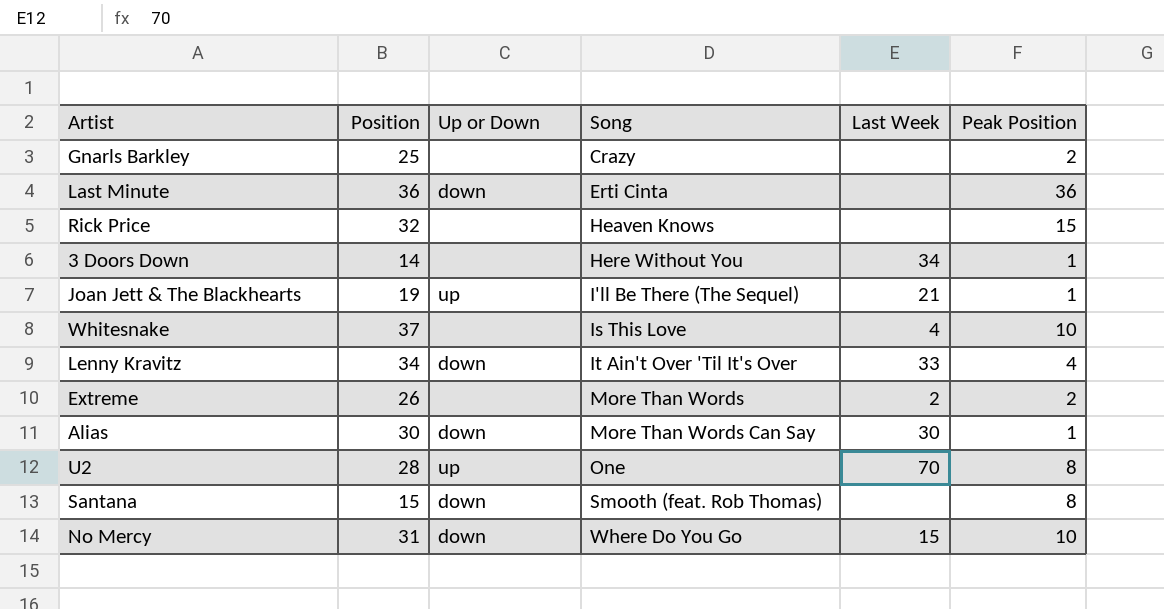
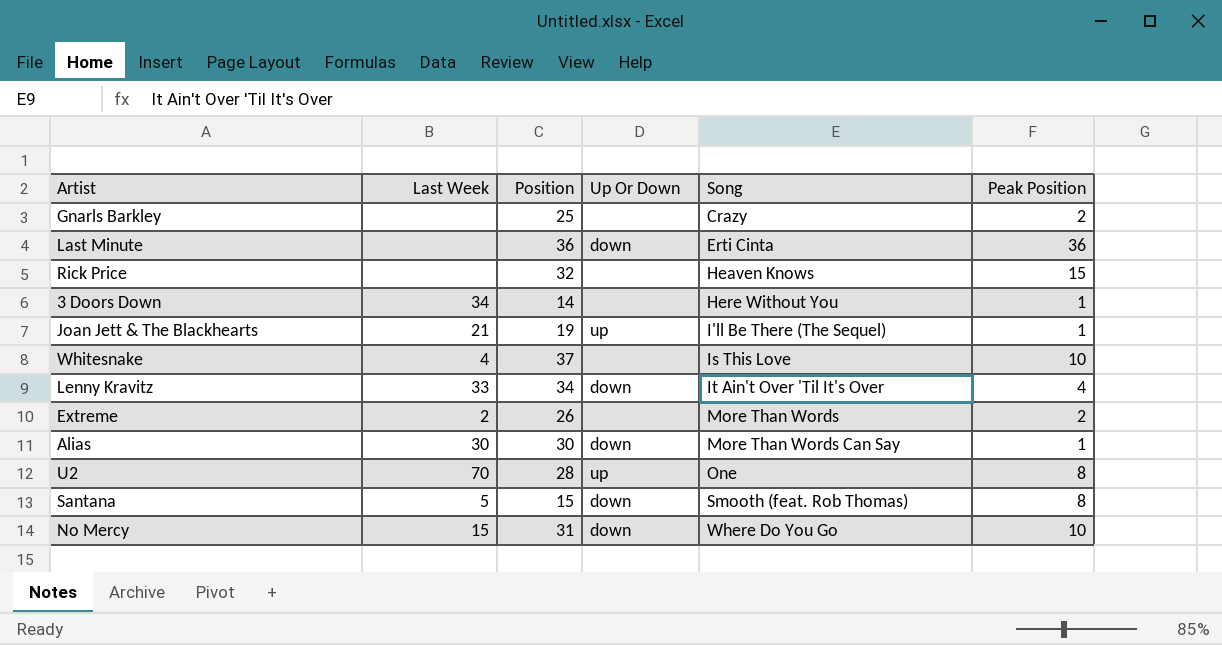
column Last Week | position: 5 -> 2
column name: Up or Down -> Up Or Down
Santana | Last Week: none -> 5

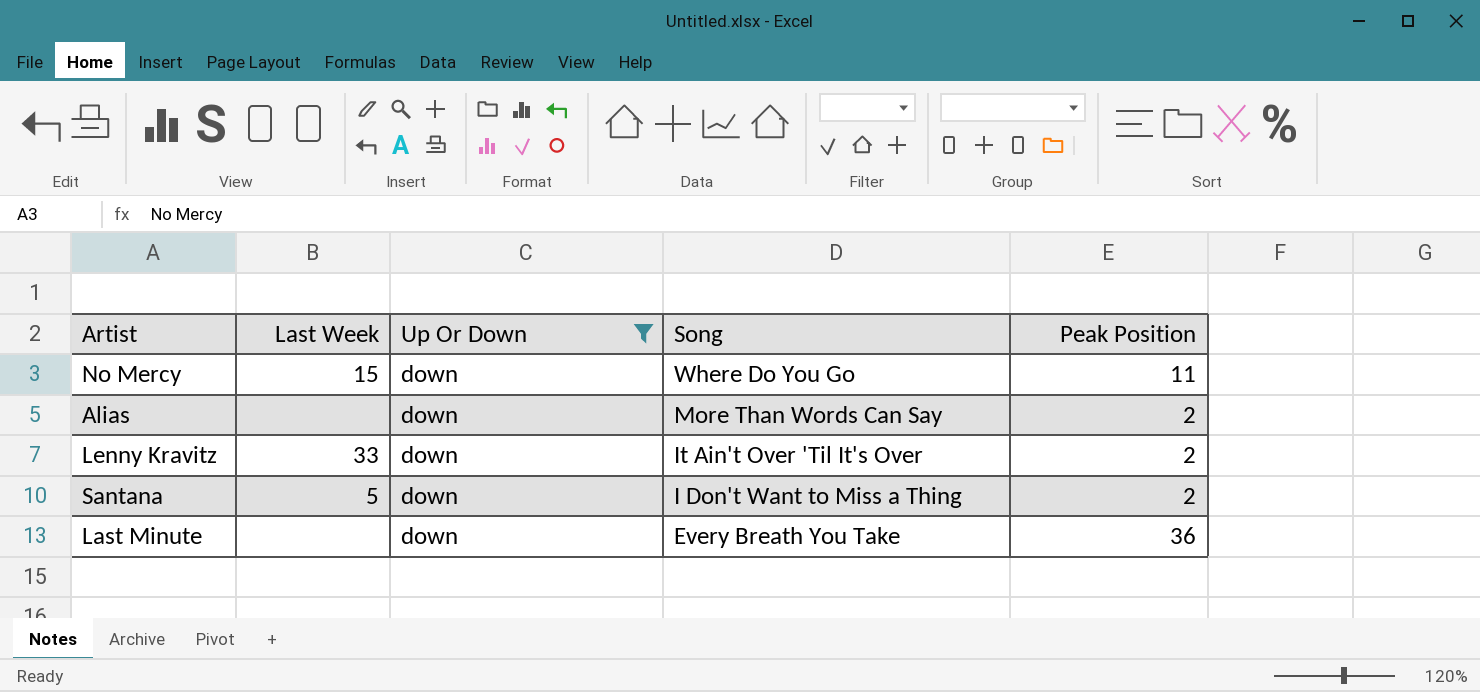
filter: none -> Up Or Down = down
row order: Song ascending -> Song descending
column Position | position: 3 -> none
No Mercy | Peak Position: 10 -> 11
Alias | Last Week: 30 -> none
Alias | Peak Position: 1 -> 2
Lenny Kravitz | Peak Position: 4 -> 2
Santana | Song: Smooth (feat. Rob Thomas) -> I Don't Want to Miss a Thing
Santana | Peak Position: 8 -> 2
Last Minute | Song: Erti Cinta -> Every Breath You Take

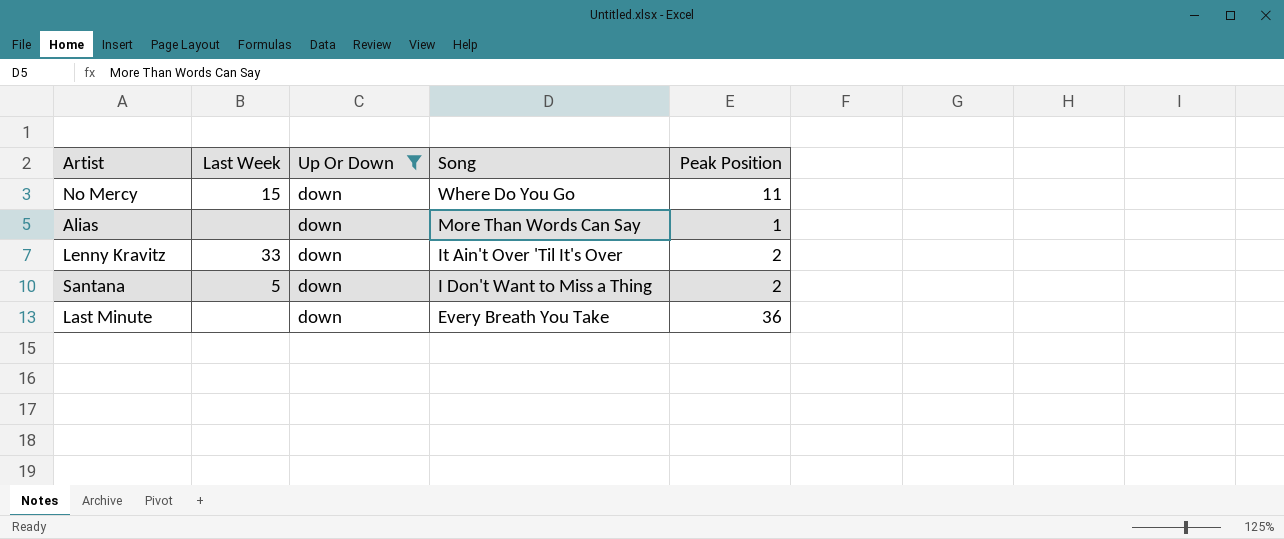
Alias | Peak Position: 2 -> 1

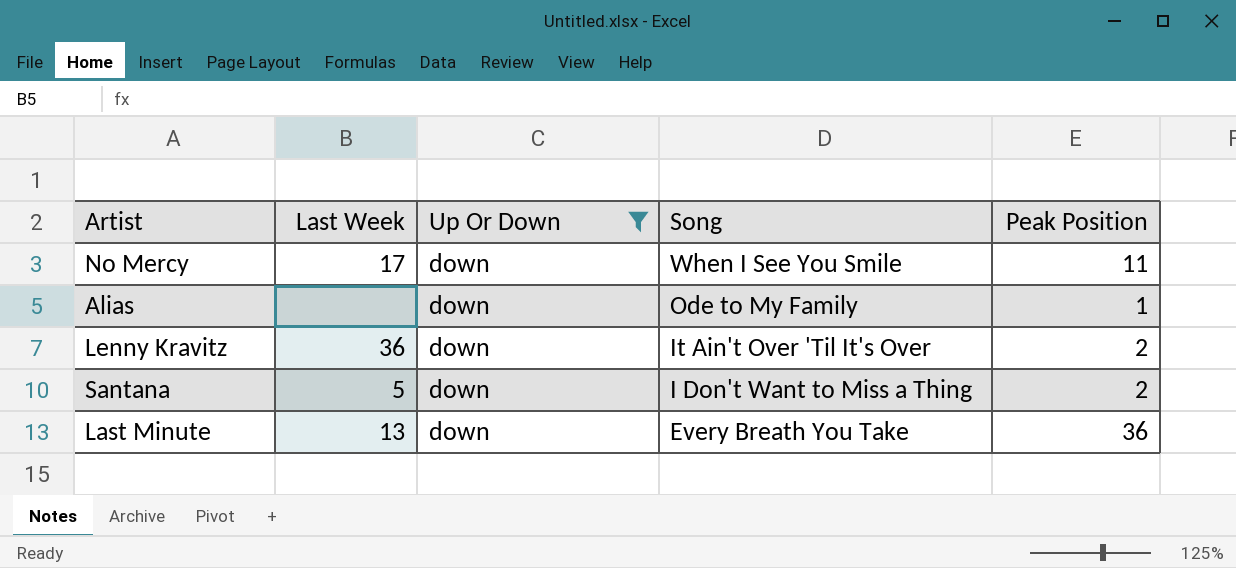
No Mercy | Last Week: 15 -> 17
No Mercy | Song: Where Do You Go -> When I See You Smile
Alias | Song: More Than Words Can Say -> Ode to My Family
Lenny Kravitz | Last Week: 33 -> 36
Last Minute | Last Week: none -> 13

